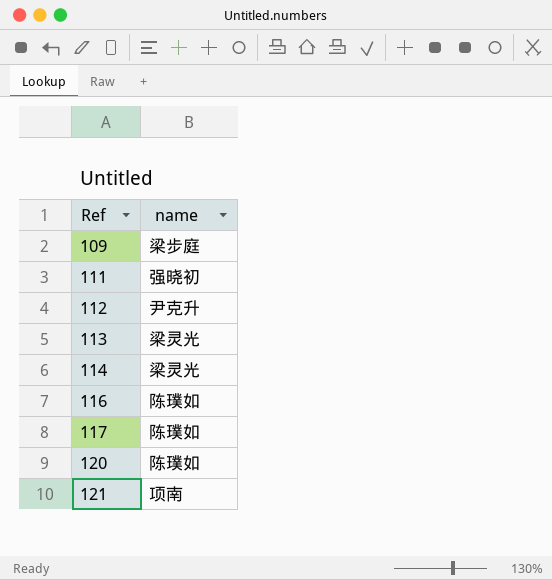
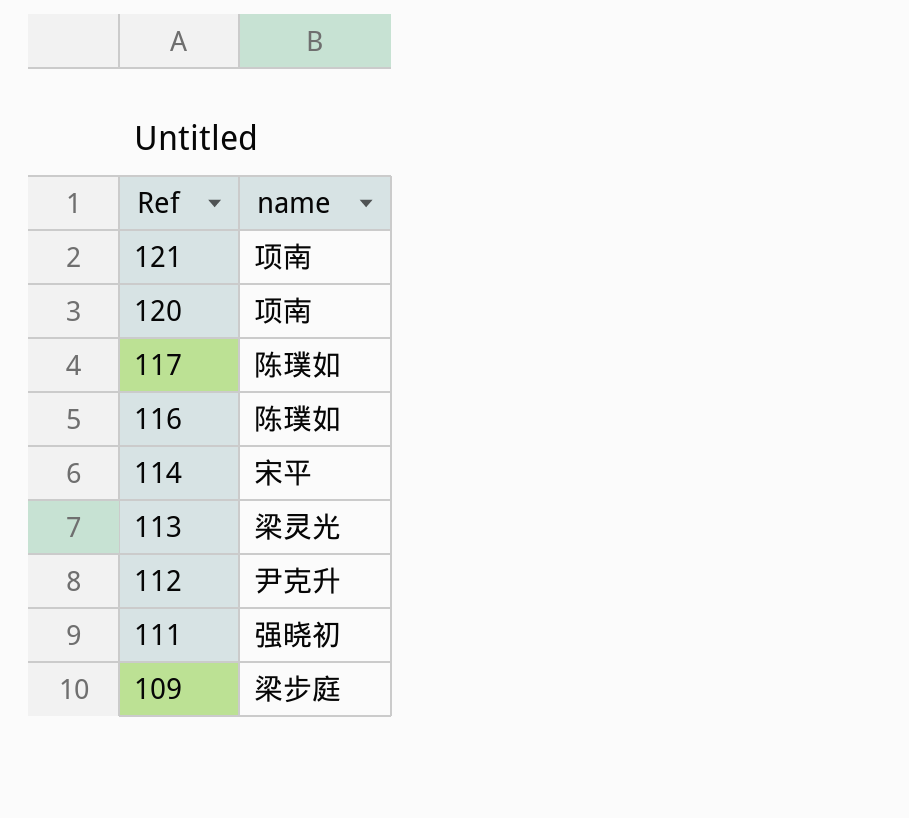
row order: Ref ascending -> Ref descending
120 | name: 陈璞如 -> 项南
114 | name: 梁灵光 -> 宋平

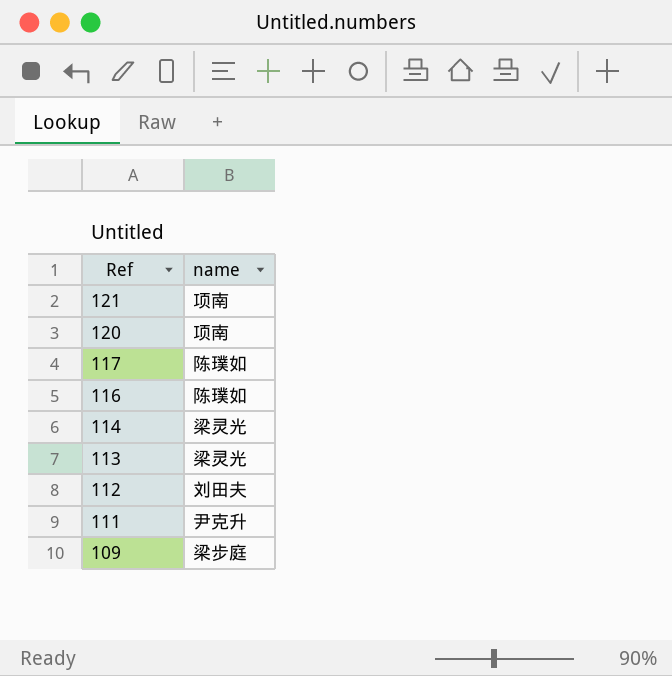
114 | name: 宋平 -> 梁灵光
112 | name: 尹克升 -> 刘田夫
111 | name: 强晓初 -> 尹克升

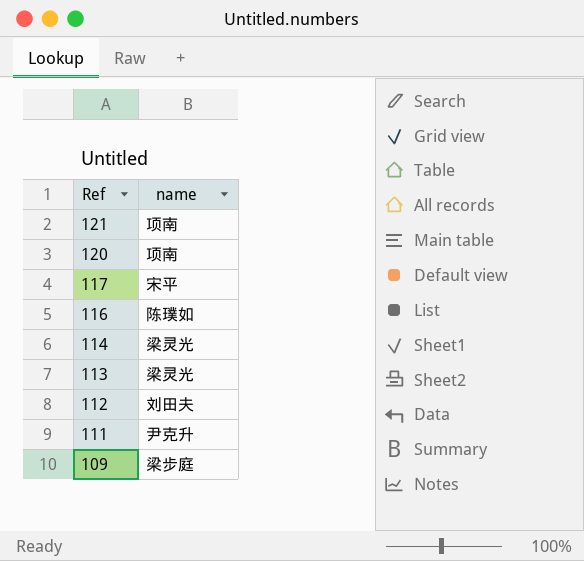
117 | name: 陈璞如 -> 宋平

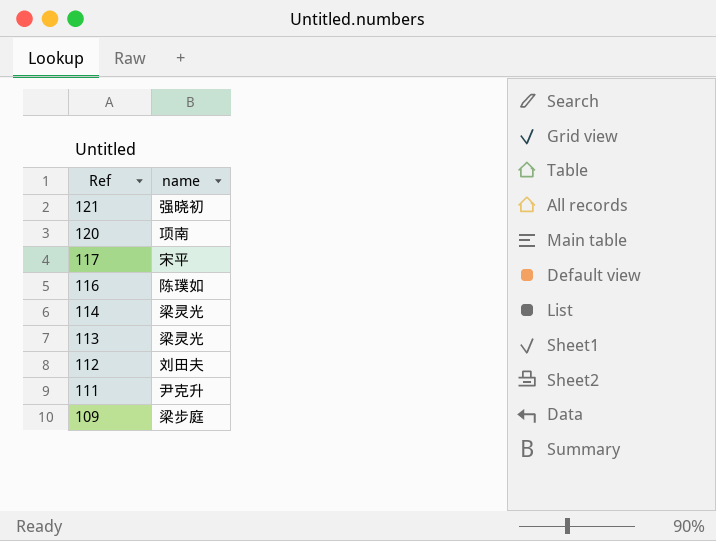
121 | name: 项南 -> 强晓初

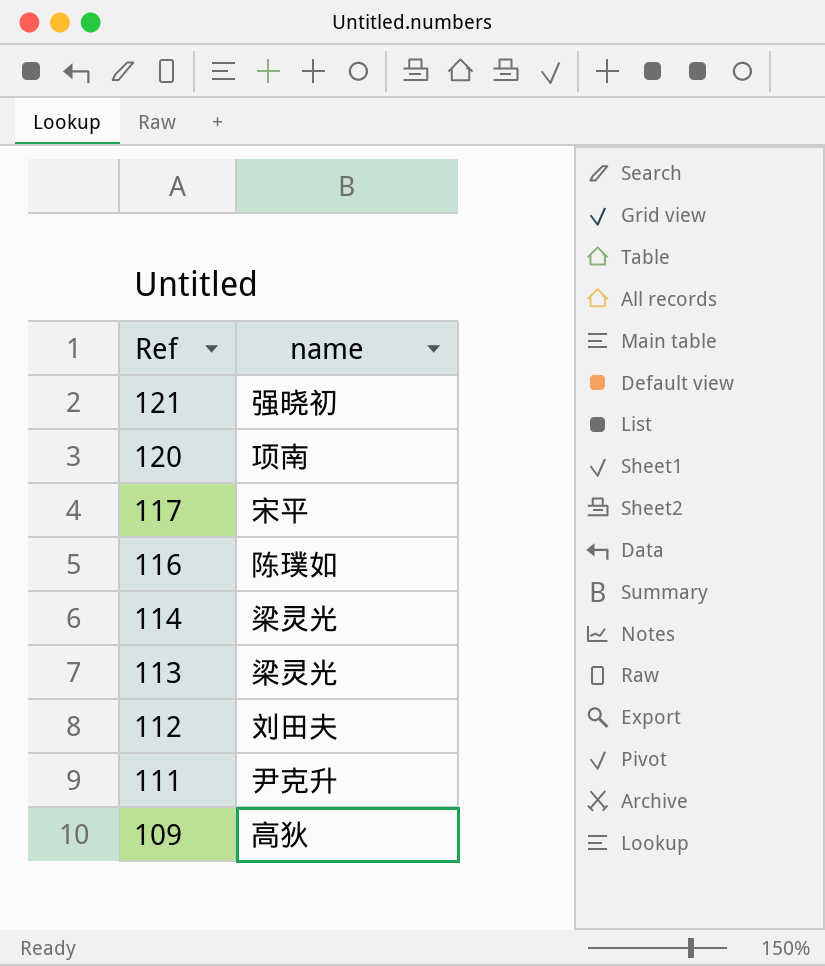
109 | name: 梁步庭 -> 高狄

